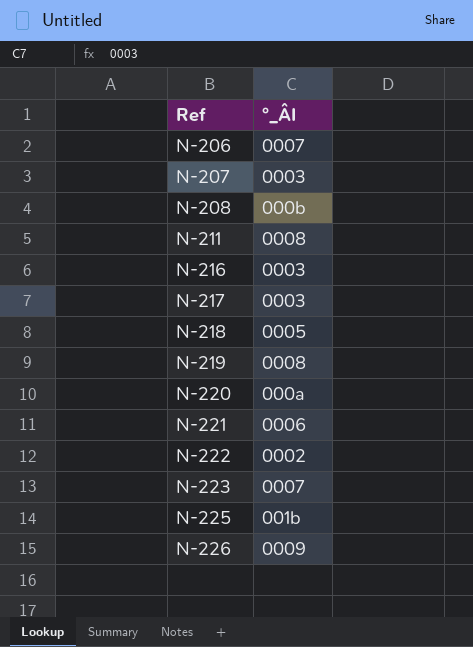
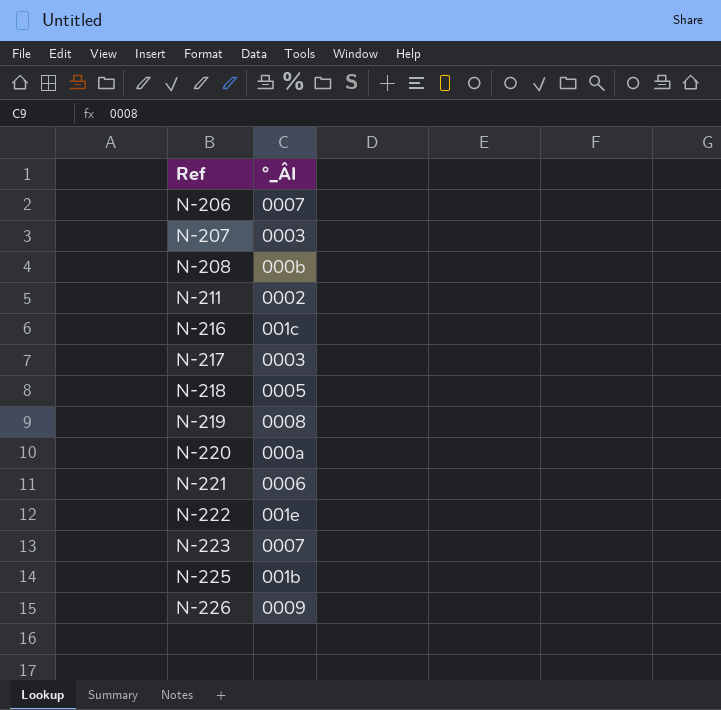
N-211 | °_ÂI: 0008 -> 0002
N-216 | °_ÂI: 0003 -> 001c
N-222 | °_ÂI: 0002 -> 001e

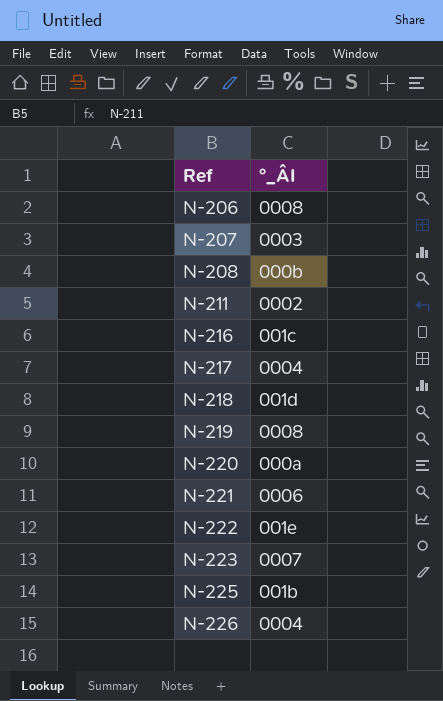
N-206 | °_ÂI: 0007 -> 0008
N-217 | °_ÂI: 0003 -> 0004
N-218 | °_ÂI: 0005 -> 001d
N-226 | °_ÂI: 0009 -> 0004

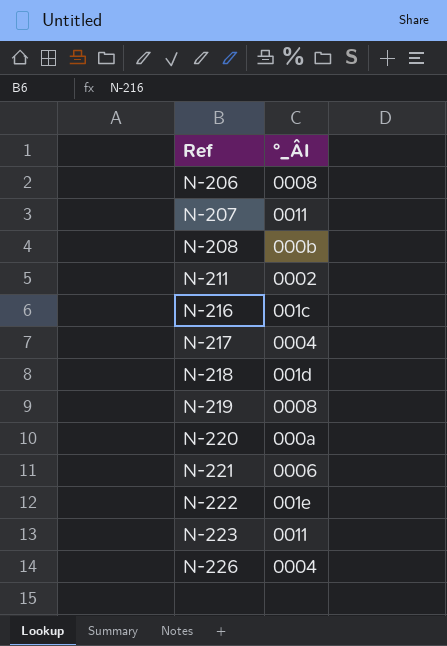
row N-225: 001b -> none
N-207 | °_ÂI: 0003 -> 0011
N-223 | °_ÂI: 0007 -> 0011

